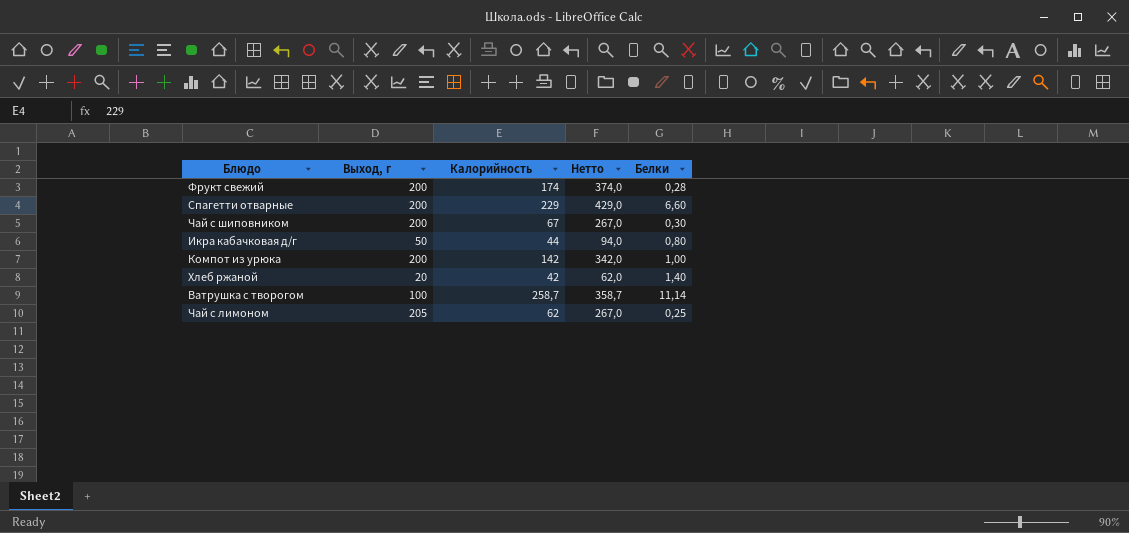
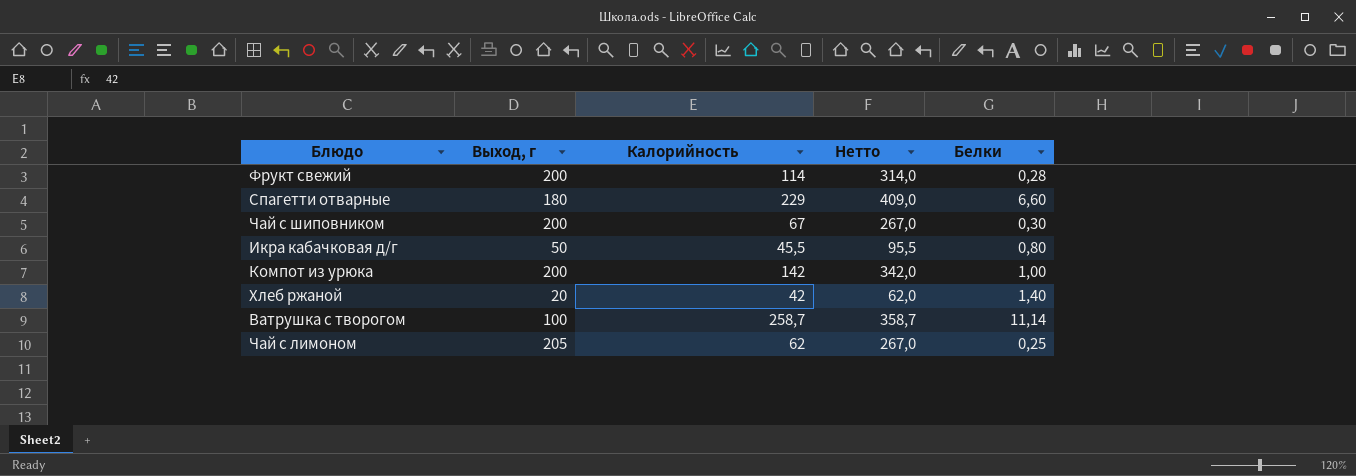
Фрукт свежий | Калорийность: 174 -> 114
Фрукт свежий | Нетто: 374,0 -> 314,0
Спагетти отварные | Выход, г: 200 -> 180
Спагетти отварные | Нетто: 429,0 -> 409,0
Икра кабачковая д/г | Калорийность: 44 -> 45,5
Икра кабачковая д/г | Нетто: 94,0 -> 95,5

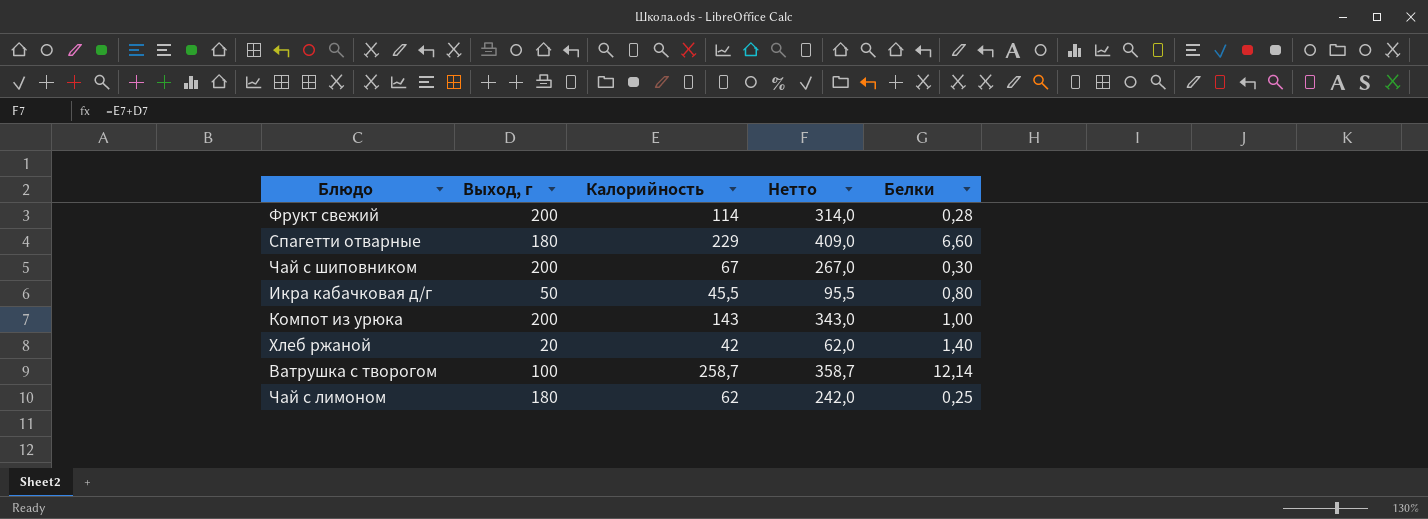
Компот из урюка | Калорийность: 142 -> 143
Компот из урюка | Нетто: 342,0 -> 343,0
Ватрушка с творогом | Белки: 11,14 -> 12,14
Чай с лимоном | Выход, г: 205 -> 180
Чай с лимоном | Нетто: 267,0 -> 242,0

